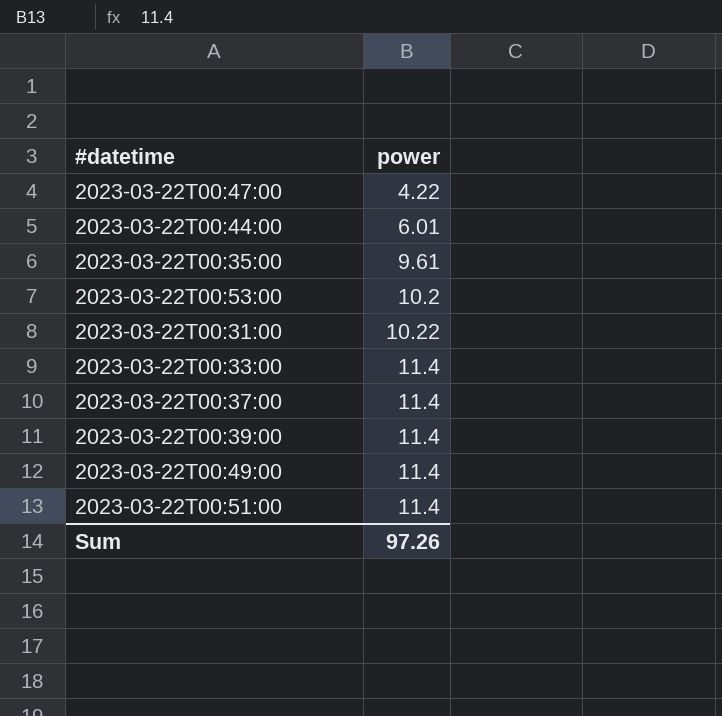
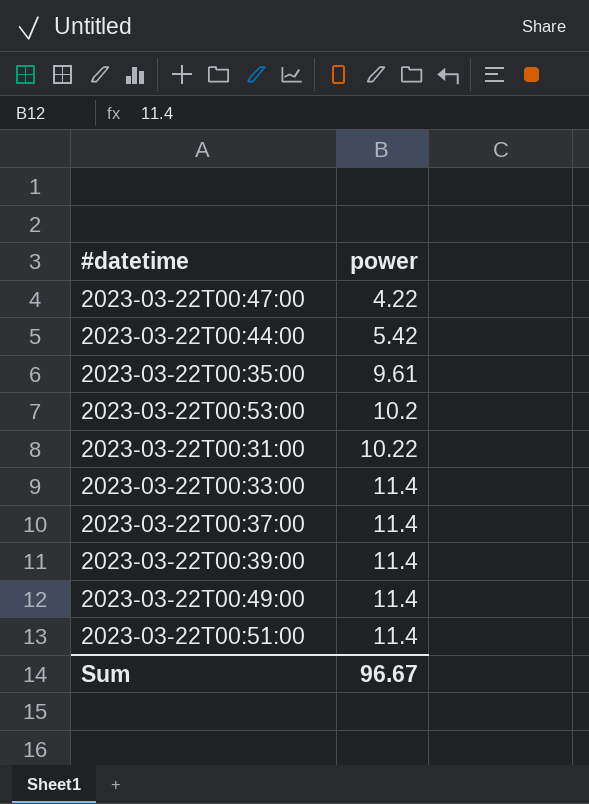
2023-03-22T00:44:00 | power: 6.01 -> 5.42
Sum | power: 97.26 -> 96.67

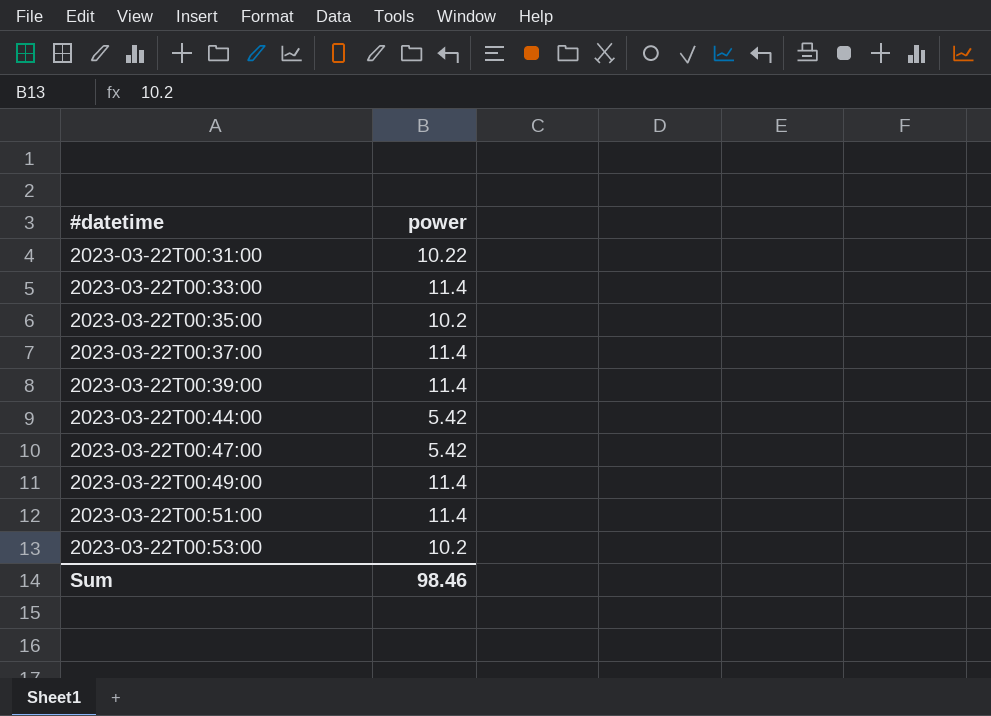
row order: power ascending -> #datetime ascending
2023-03-22T00:35:00 | power: 9.61 -> 10.2
2023-03-22T00:47:00 | power: 4.22 -> 5.42
Sum | power: 96.67 -> 98.46

